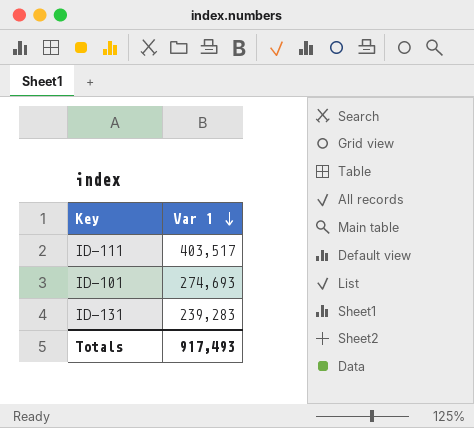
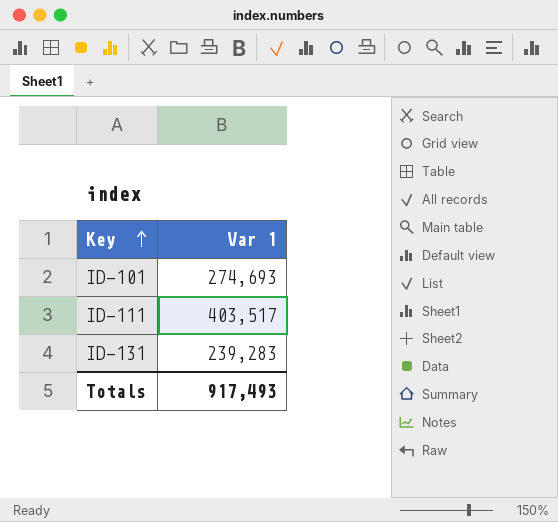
row order: Var 1 descending -> Key ascending

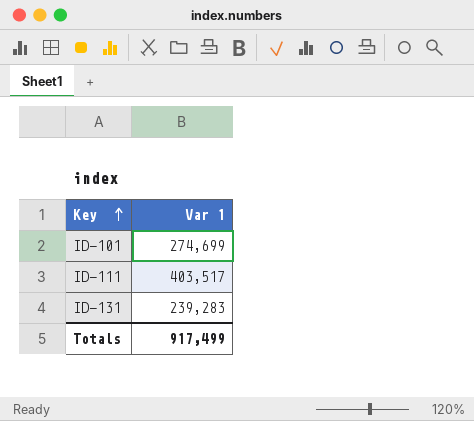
ID-101 | Var 1: 274,693 -> 274,699
Totals | Var 1: 917,493 -> 917,499

